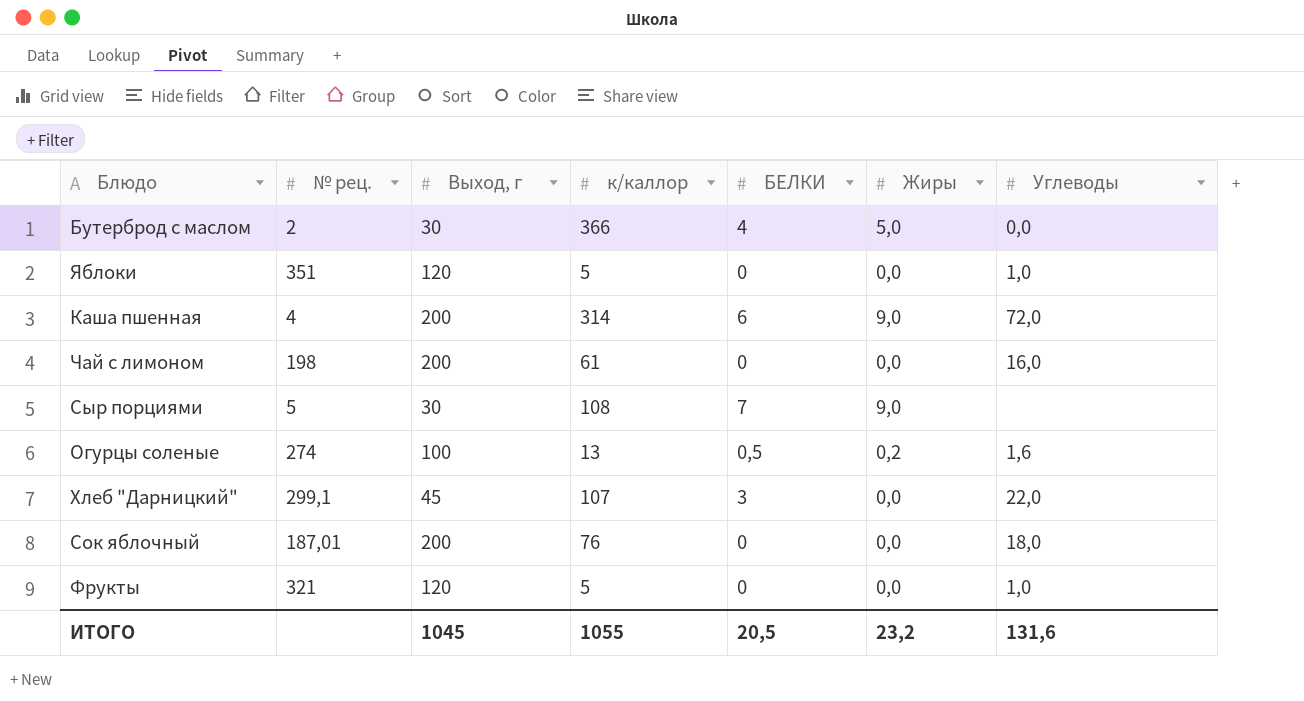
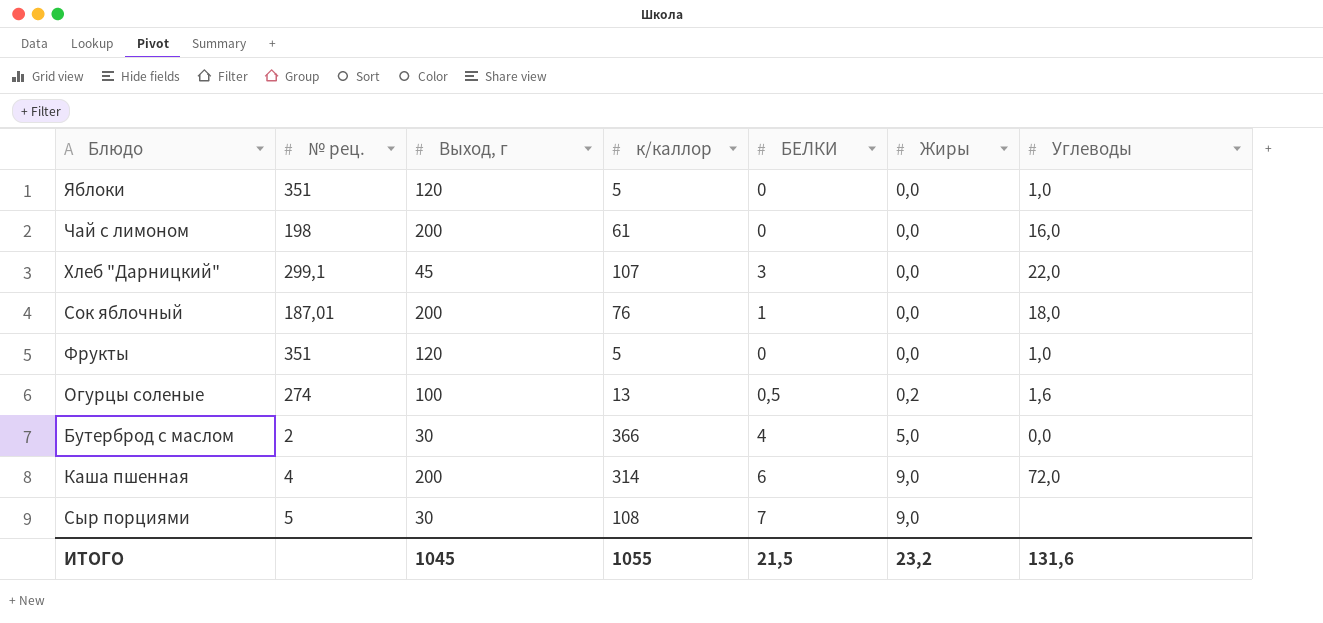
row order: none -> Жиры ascending
Сок яблочный | БЕЛКИ: 0 -> 1
Фрукты | № рец.: 321 -> 351
ИТОГО | БЕЛКИ: 20,5 -> 21,5

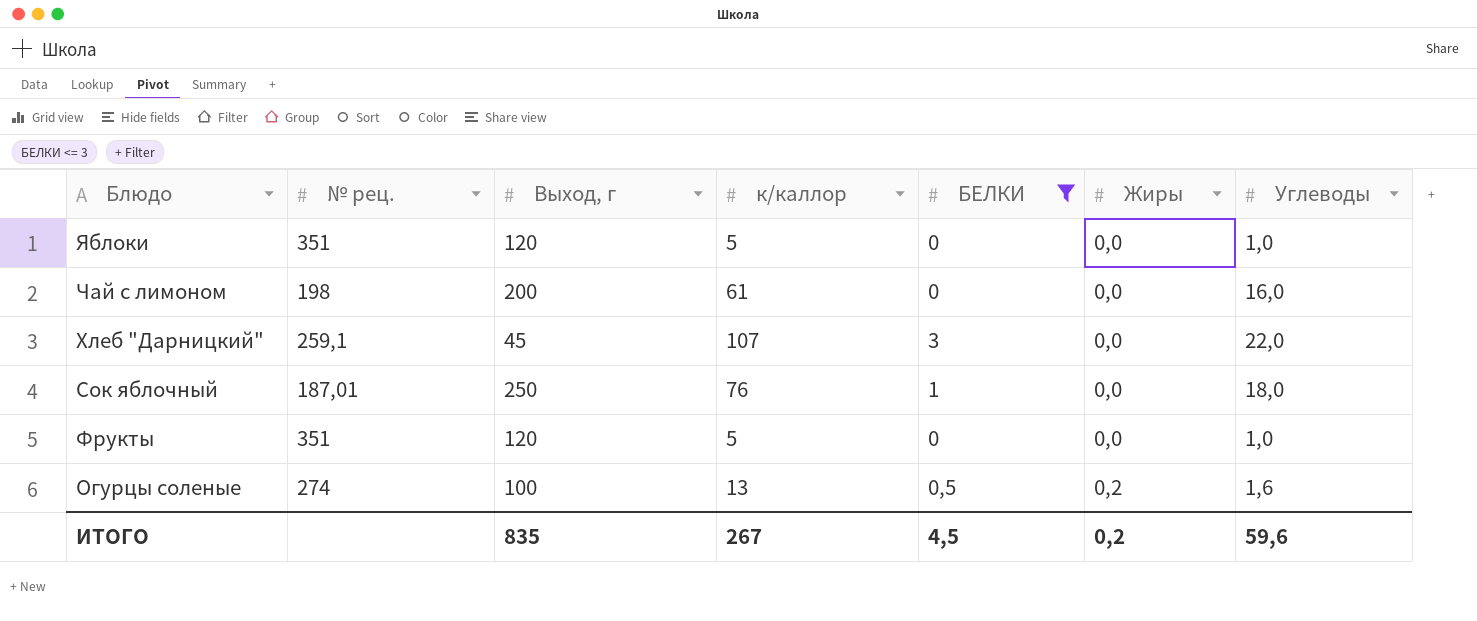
filter: none -> БЕЛКИ <= 3
Хлеб "Дарницкий" | № рец.: 299,1 -> 259,1
Сок яблочный | Выход, г: 200 -> 250
ИТОГО | Выход, г: 1045 -> 835
ИТОГО | к/каллор: 1055 -> 267
ИТОГО | БЕЛКИ: 21,5 -> 4,5
ИТОГО | Жиры: 23,2 -> 0,2
ИТОГО | Углеводы: 131,6 -> 59,6

